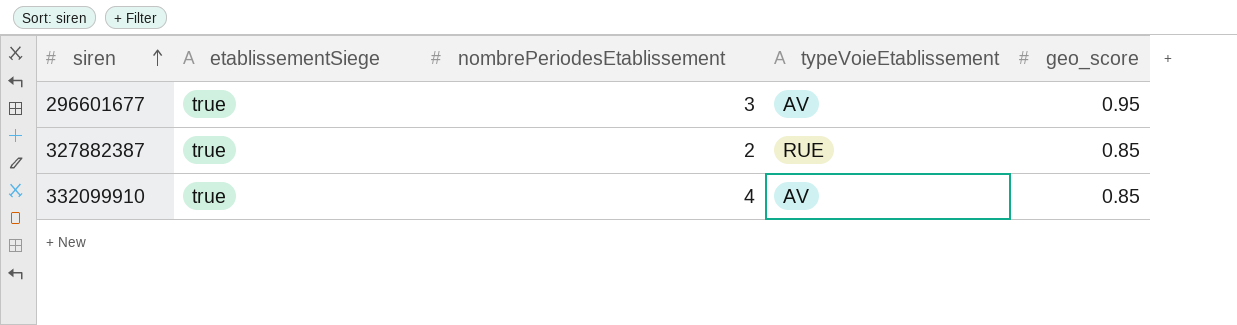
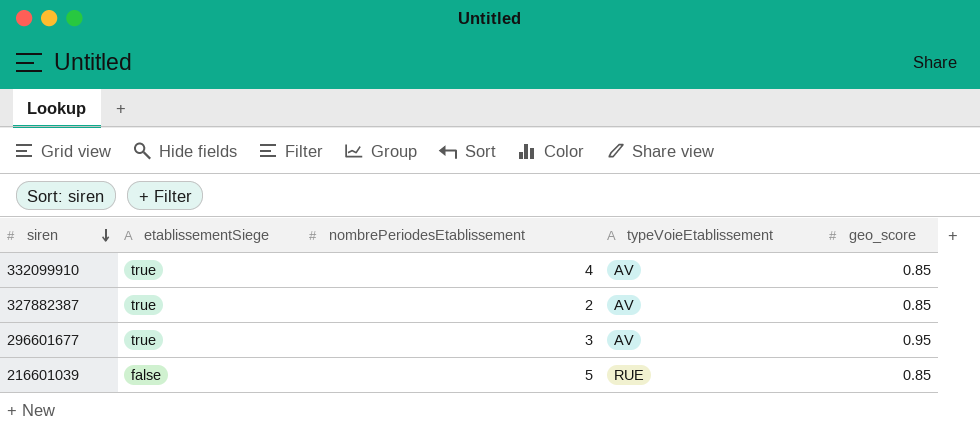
row order: siren ascending -> siren descending
327882387 | typeVoieEtablissement: RUE -> AV
row 216601039: none -> false | 5 | RUE | 0.85

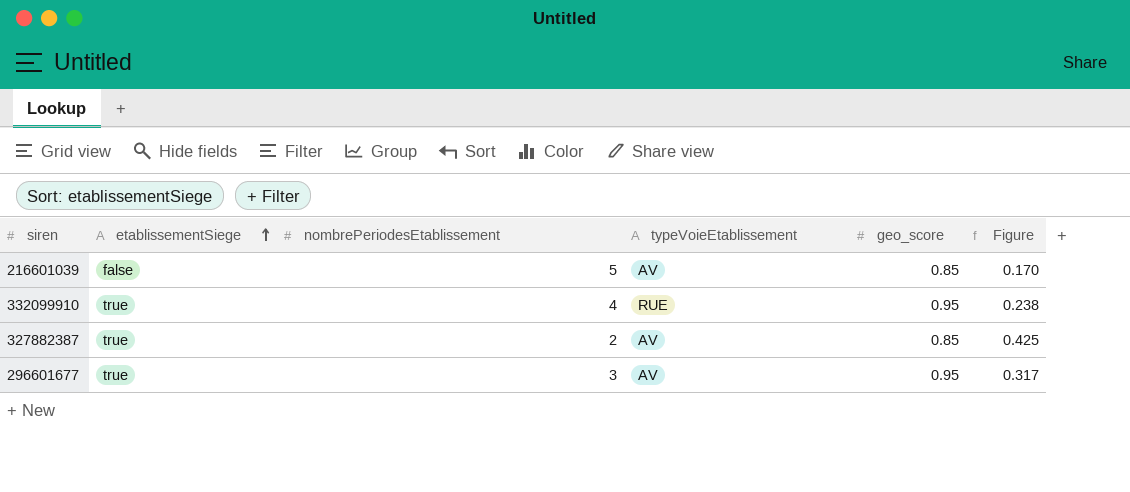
row order: siren descending -> etablissementSiege ascending
column Figure | formula: none -> [geo_score] / [nombrePeriodesEtablissement]
216601039 | typeVoieEtablissement: RUE -> AV
332099910 | typeVoieEtablissement: AV -> RUE
332099910 | geo_score: 0.85 -> 0.95

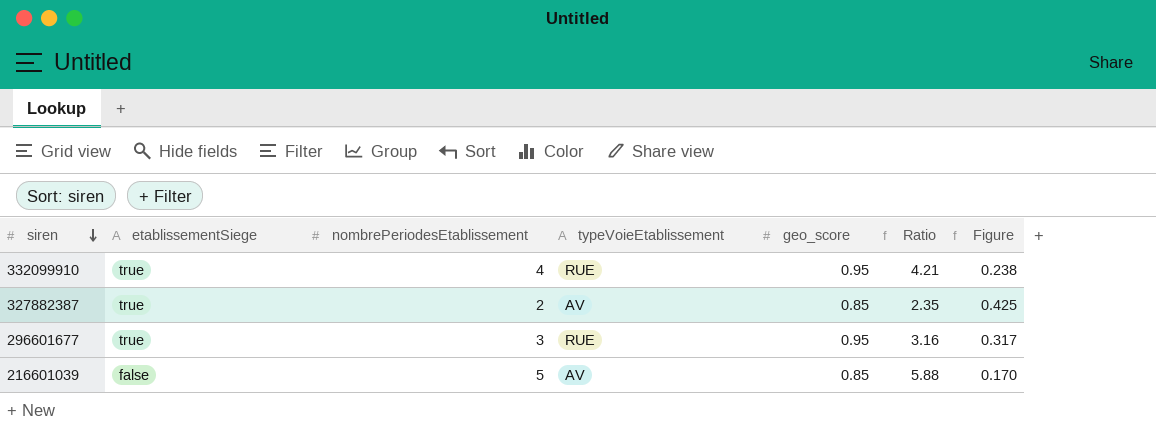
row order: etablissementSiege ascending -> siren descending
column Ratio | formula: none -> [nombrePeriodesEtablissement] / [geo_score]
296601677 | typeVoieEtablissement: AV -> RUE

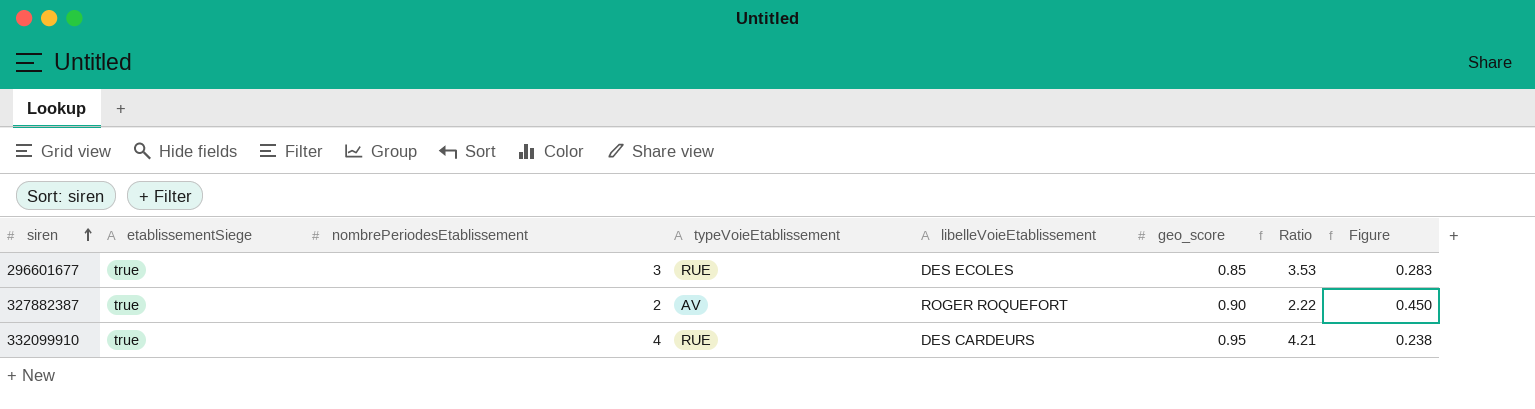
row order: siren descending -> siren ascending
column libelleVoieEtablissement | position: none -> 5
row 216601039: false | 5 | AV | 0.85 | 5.88 | 0.170 -> none
296601677 | geo_score: 0.95 -> 0.85
296601677 | Ratio: 3.16 -> 3.53
296601677 | Figure: 0.317 -> 0.283
327882387 | geo_score: 0.85 -> 0.90
327882387 | Ratio: 2.35 -> 2.22
327882387 | Figure: 0.425 -> 0.450

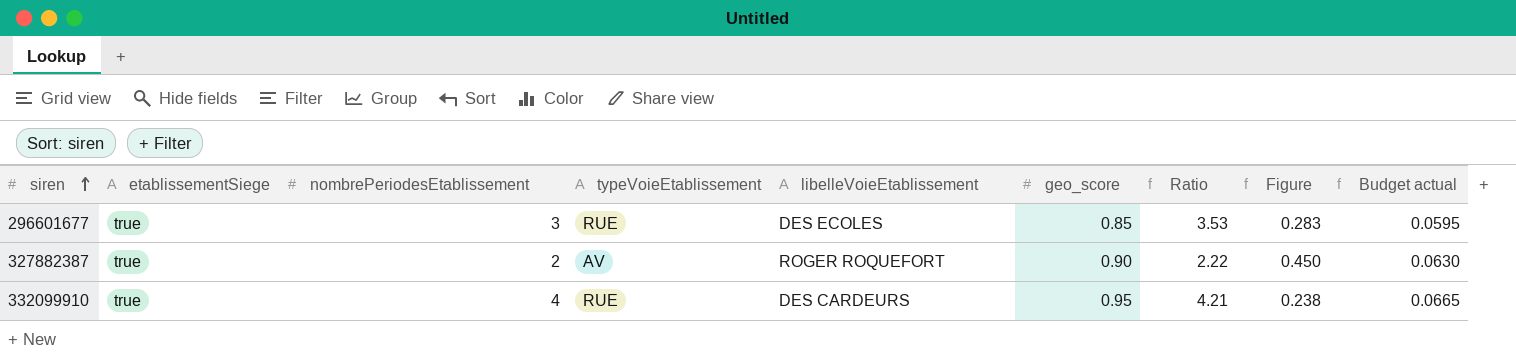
column Budget actual | formula: none -> [geo_score] * 0.07

